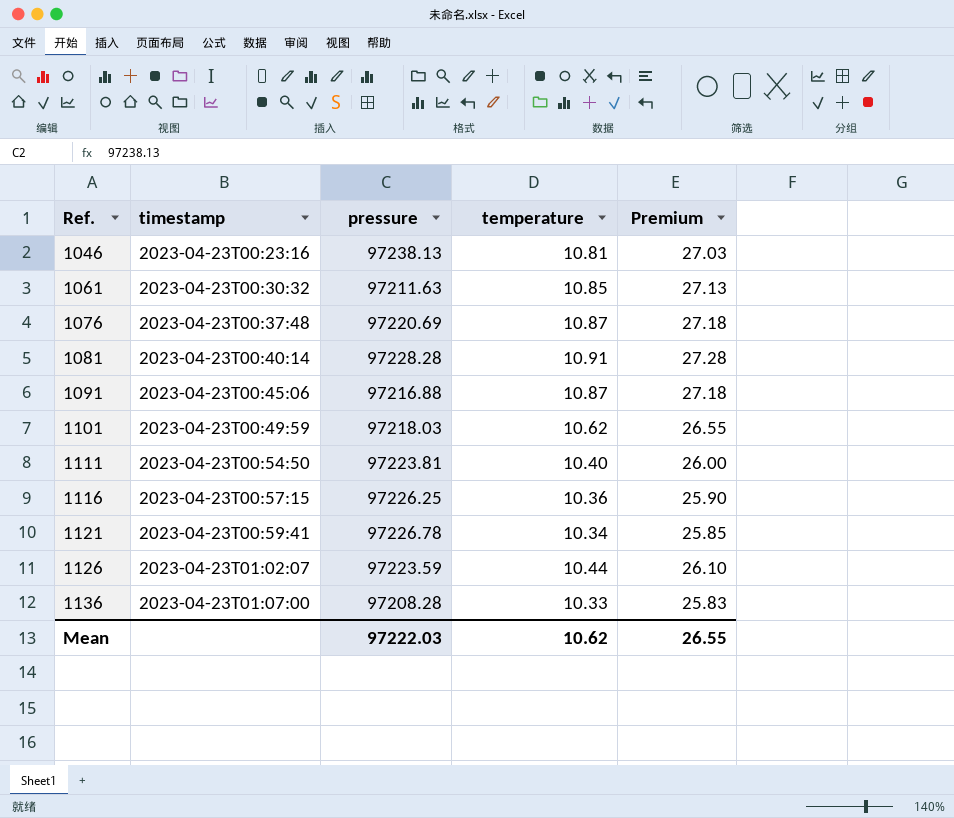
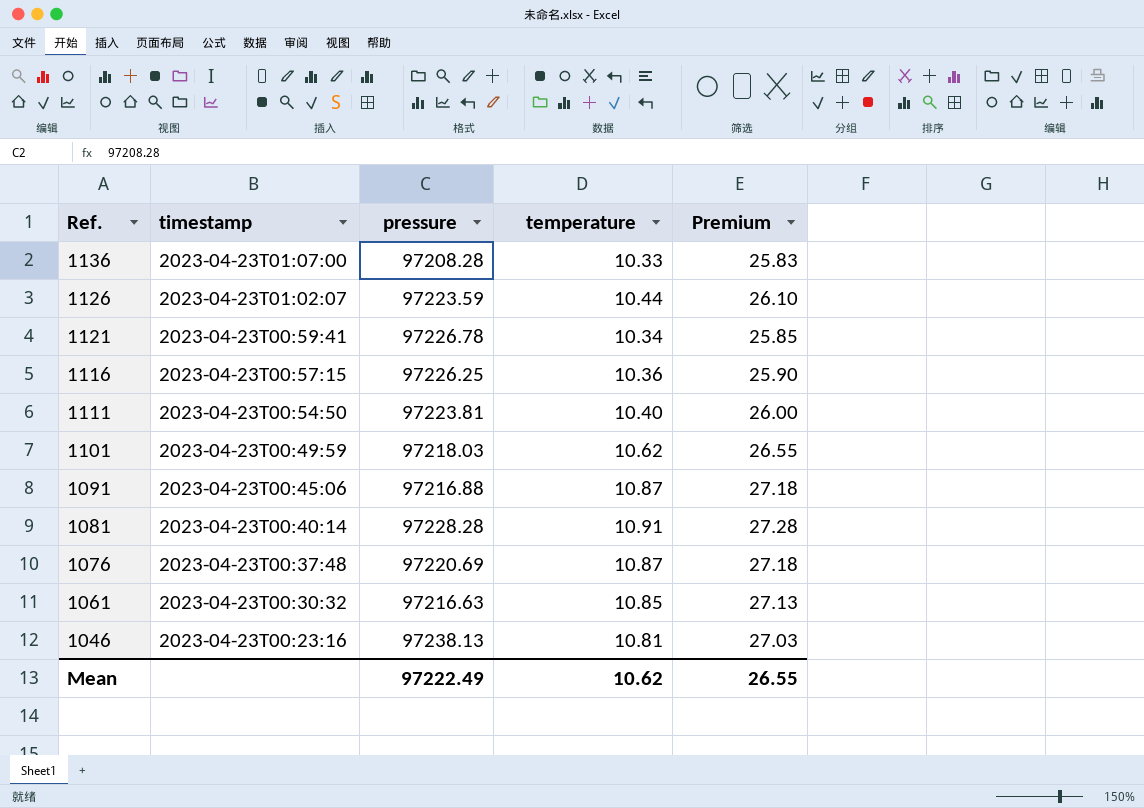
row order: Ref. ascending -> Ref. descending
1061 | pressure: 97211.63 -> 97216.63
Mean | pressure: 97222.03 -> 97222.49

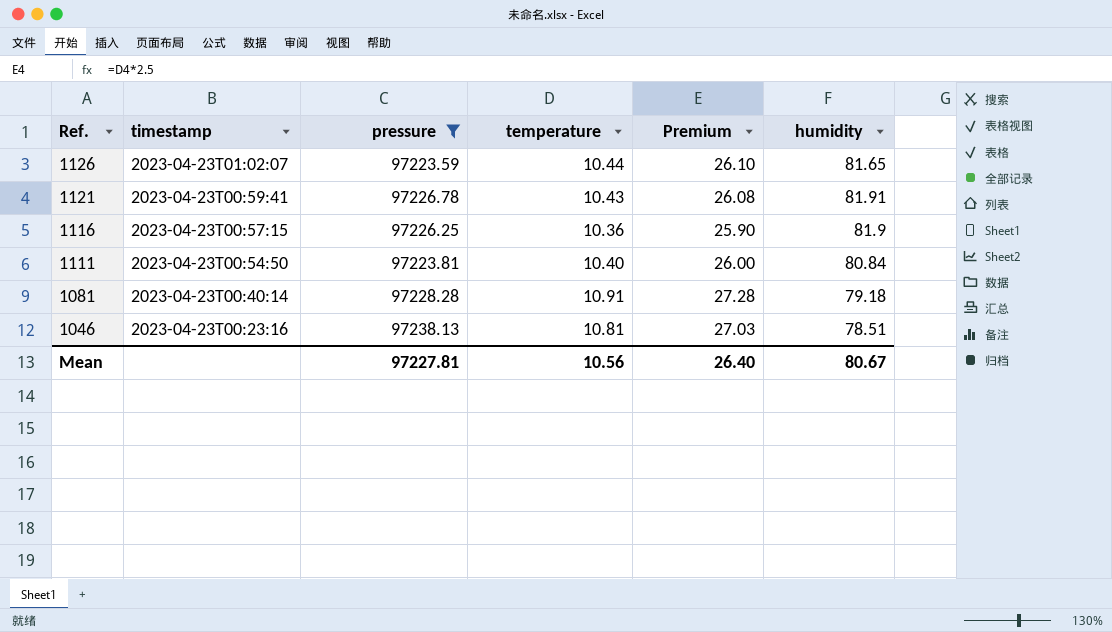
filter: none -> pressure >= 97223.59
column humidity | position: none -> 6
1121 | temperature: 10.34 -> 10.43
1121 | Premium: 25.85 -> 26.08
Mean | pressure: 97222.49 -> 97227.81
Mean | temperature: 10.62 -> 10.56
Mean | Premium: 26.55 -> 26.40

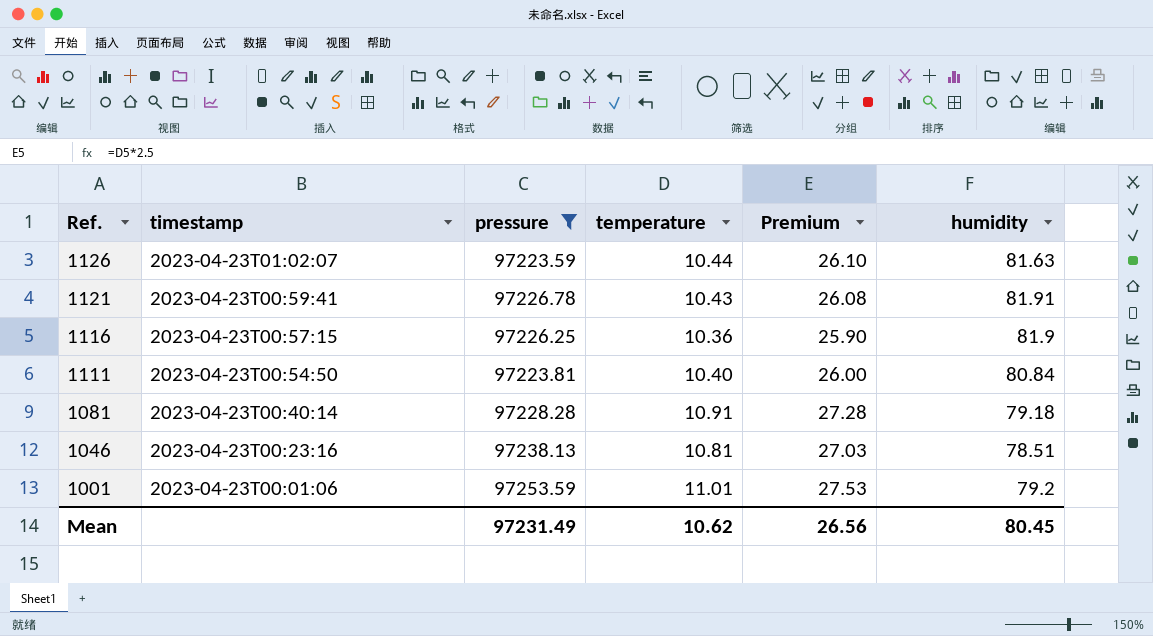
1126 | humidity: 81.65 -> 81.63
row 1001: none -> 2023-04-23T00:01:06 | 97253.59 | 11.01 | 27.53 | 79.2
Mean | pressure: 97227.81 -> 97231.49
Mean | temperature: 10.56 -> 10.62
Mean | Premium: 26.40 -> 26.56
Mean | humidity: 80.67 -> 80.45

